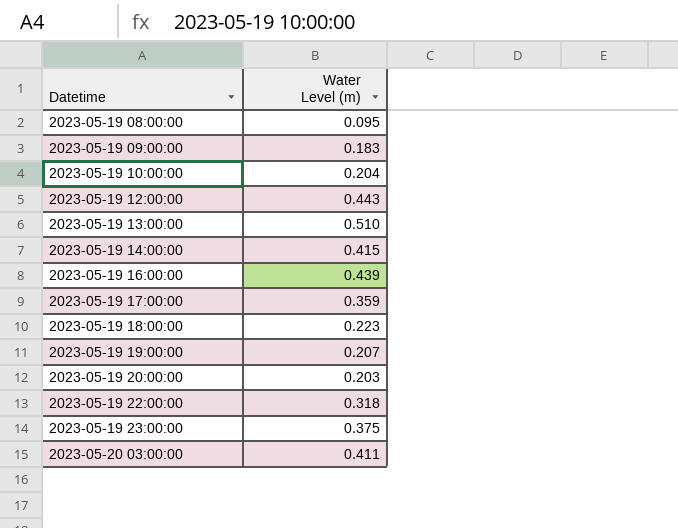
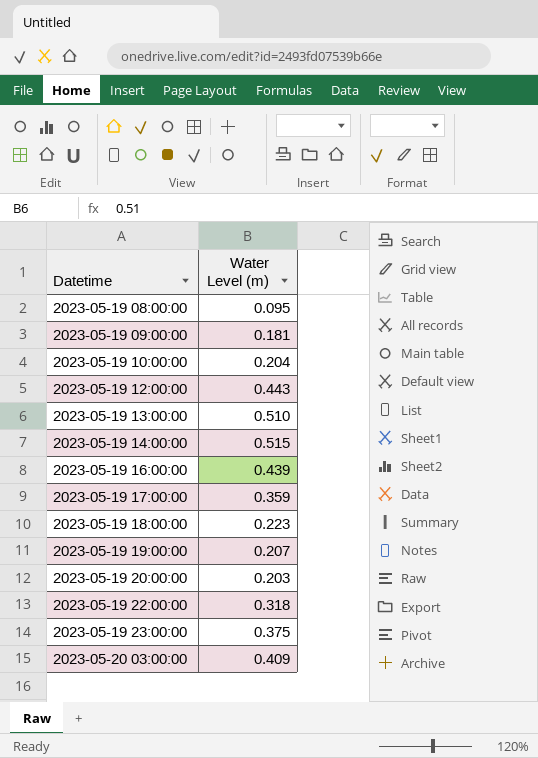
2023-05-19 09:00:00 | Water Level (m): 0.183 -> 0.181
2023-05-19 14:00:00 | Water Level (m): 0.415 -> 0.515
2023-05-20 03:00:00 | Water Level (m): 0.411 -> 0.409

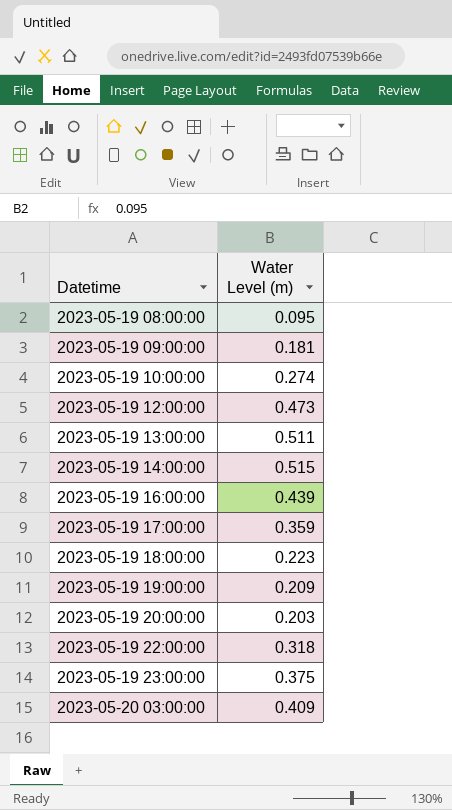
2023-05-19 10:00:00 | Water Level (m): 0.204 -> 0.274
2023-05-19 12:00:00 | Water Level (m): 0.443 -> 0.473
2023-05-19 13:00:00 | Water Level (m): 0.510 -> 0.511
2023-05-19 19:00:00 | Water Level (m): 0.207 -> 0.209

